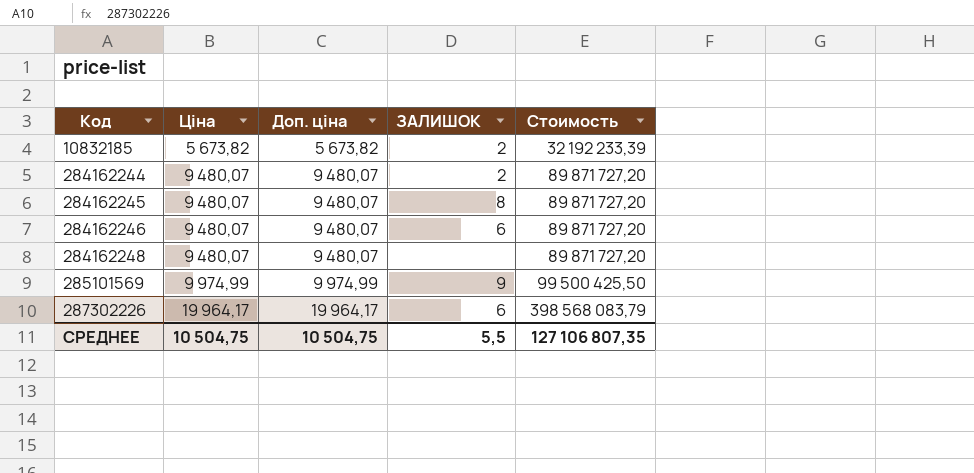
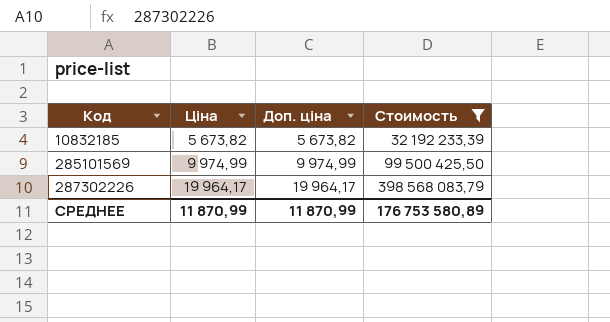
filter: none -> Стоимость != 89 871 727,20
column ЗАЛИШОК | position: 4 -> none
СРЕДНЕЕ | Ціна: 10 504,75 -> 11 870,99
СРЕДНЕЕ | Доп. ціна: 10 504,75 -> 11 870,99
СРЕДНЕЕ | Стоимость: 127 106 807,35 -> 176 753 580,89

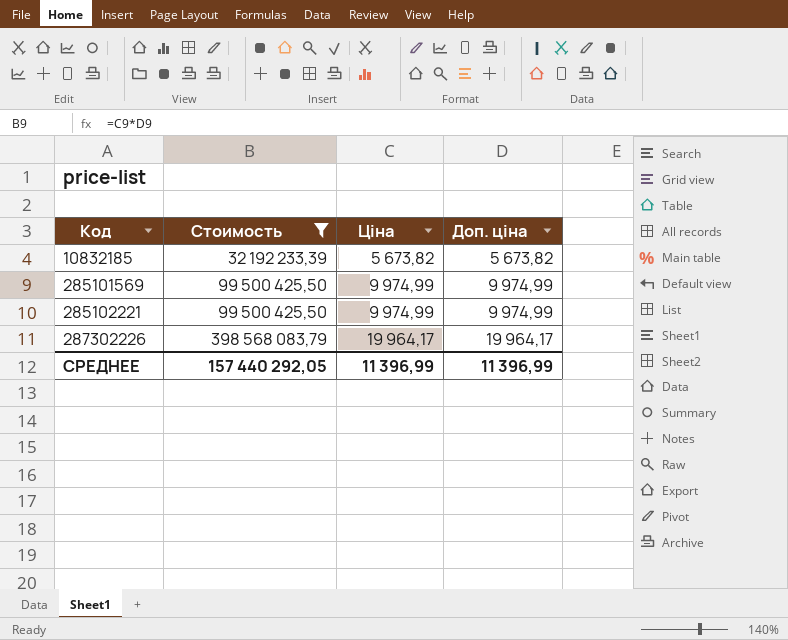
column Стоимость | position: 4 -> 2
row 285102221: none -> 99 500 425,50 | 9 974,99 | 9 974,99
СРЕДНЕЕ | Стоимость: 176 753 580,89 -> 157 440 292,05
СРЕДНЕЕ | Ціна: 11 870,99 -> 11 396,99
СРЕДНЕЕ | Доп. ціна: 11 870,99 -> 11 396,99

